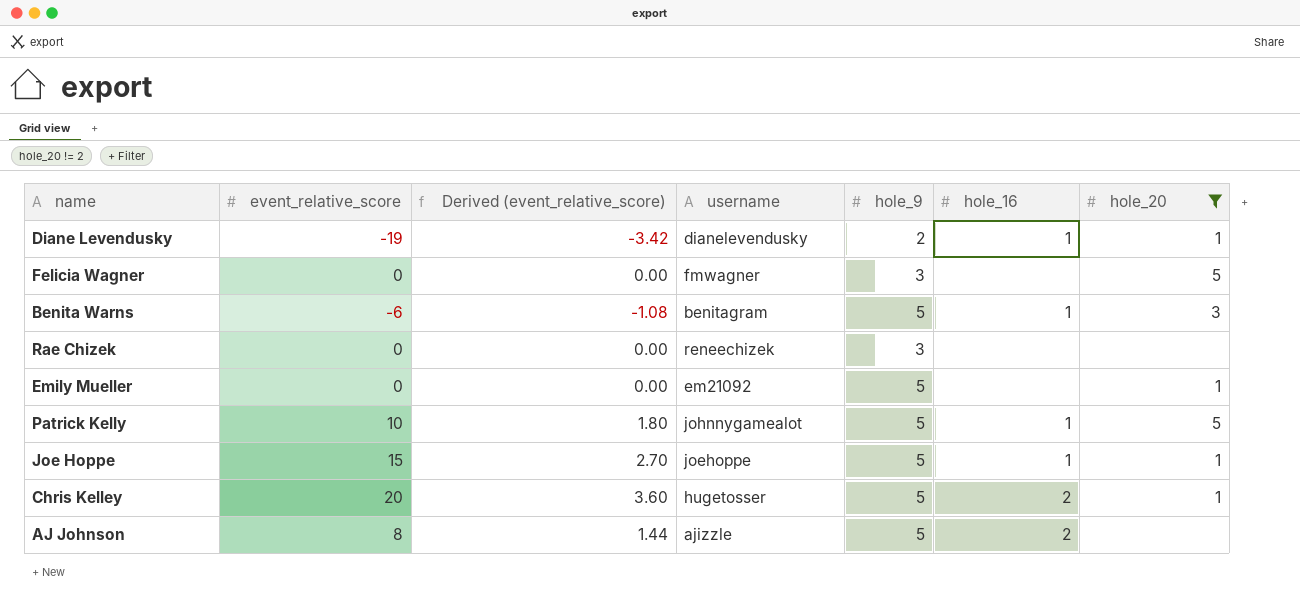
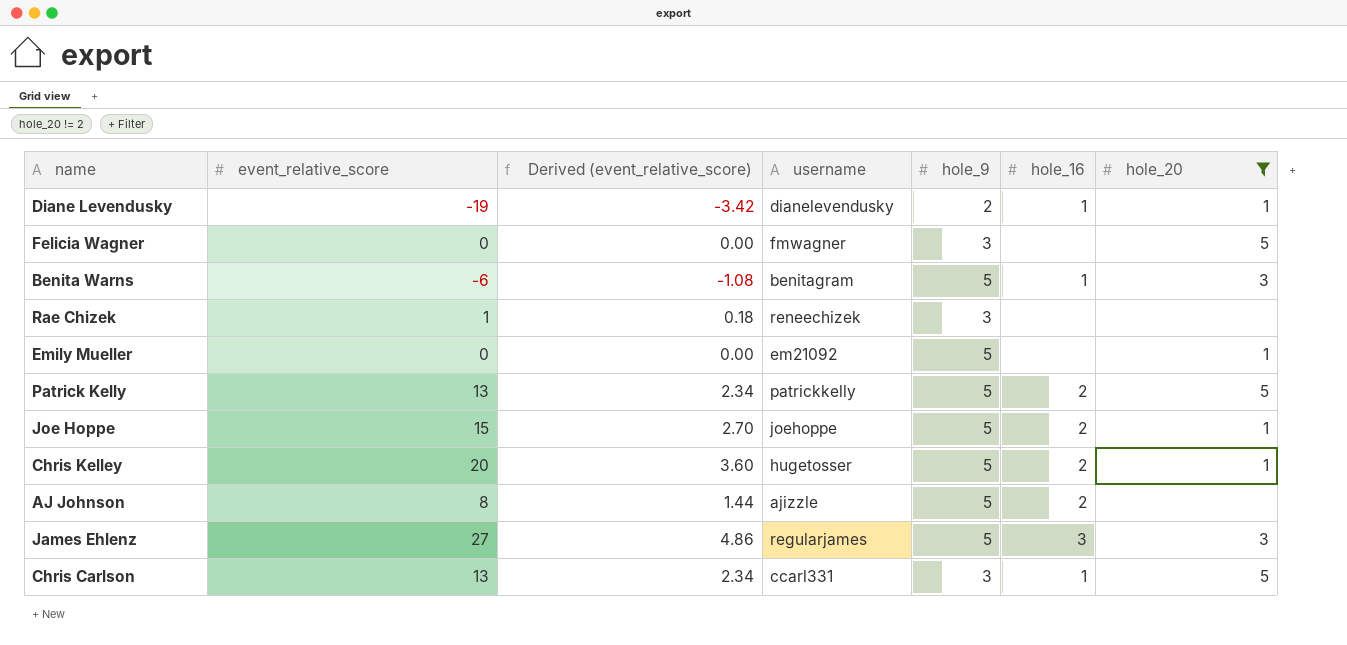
Rae Chizek | event_relative_score: 0 -> 1
Rae Chizek | Derived (event_relative_score): 0.00 -> 0.18
Patrick Kelly | event_relative_score: 10 -> 13
Patrick Kelly | Derived (event_relative_score): 1.80 -> 2.34
Patrick Kelly | username: johnnygamealot -> patrickkelly
Patrick Kelly | hole_16: 1 -> 2
Joe Hoppe | hole_16: 1 -> 2
row James Ehlenz: none -> 27 | 4.86 | regularjames | 5 | 3 | 3
row Chris Carlson: none -> 13 | 2.34 | ccarl331 | 3 | 1 | 5

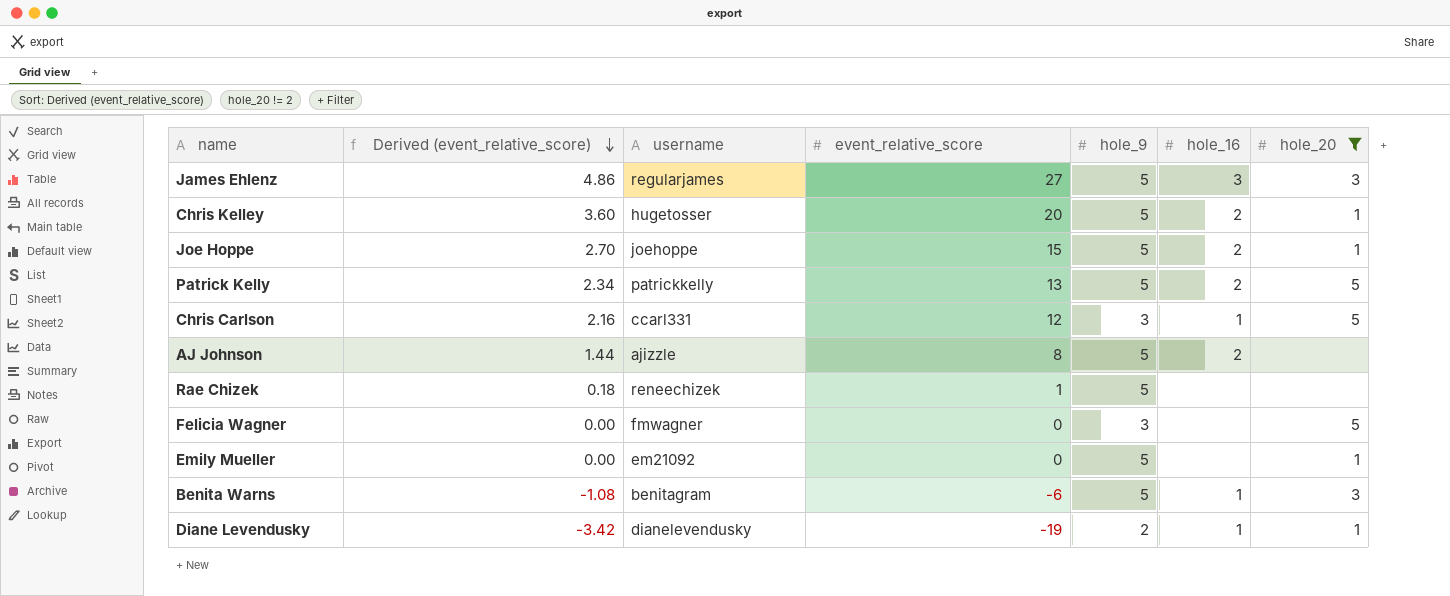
row order: none -> Derived (event_relative_score) descending
column event_relative_score | position: 2 -> 4
Chris Carlson | Derived (event_relative_score): 2.34 -> 2.16
Chris Carlson | event_relative_score: 13 -> 12
Rae Chizek | hole_9: 3 -> 5

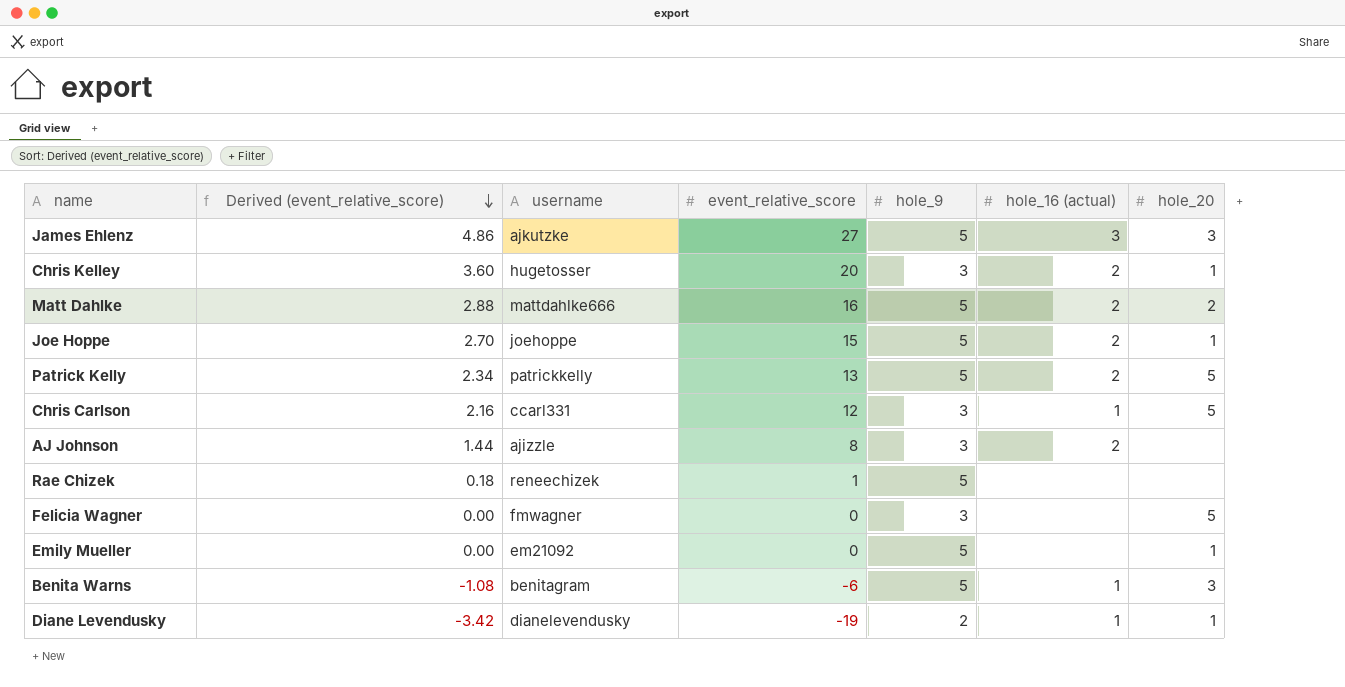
filter: hole_20 != 2 -> none
column name: hole_16 -> hole_16 (actual)
James Ehlenz | username: regularjames -> ajkutzke
Chris Kelley | hole_9: 5 -> 3
AJ Johnson | hole_9: 5 -> 3

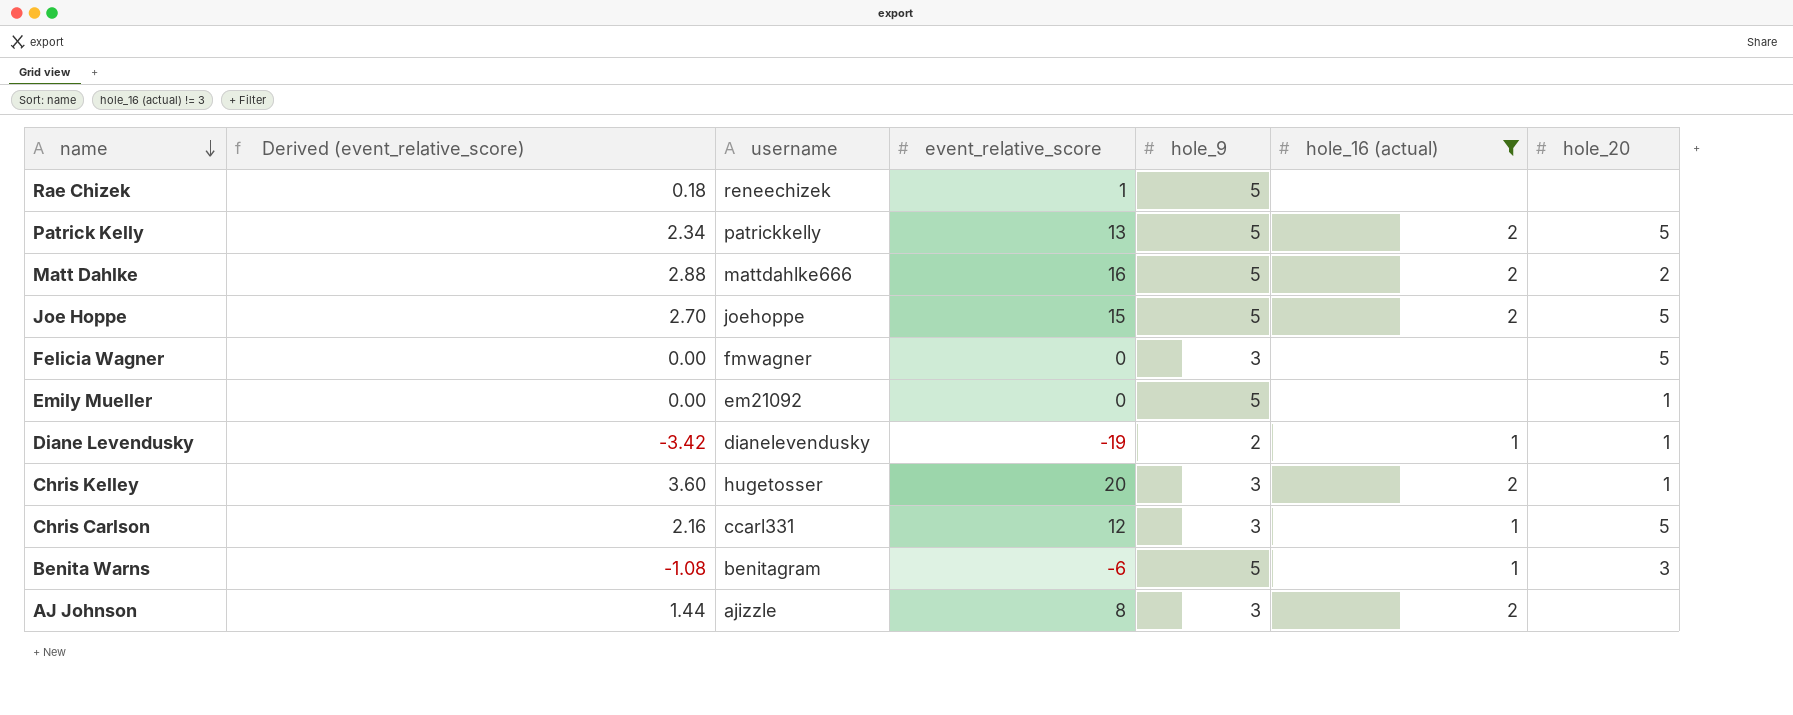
filter: none -> hole_16 (actual) != 3
row order: Derived (event_relative_score) descending -> name descending
Joe Hoppe | hole_20: 1 -> 5

